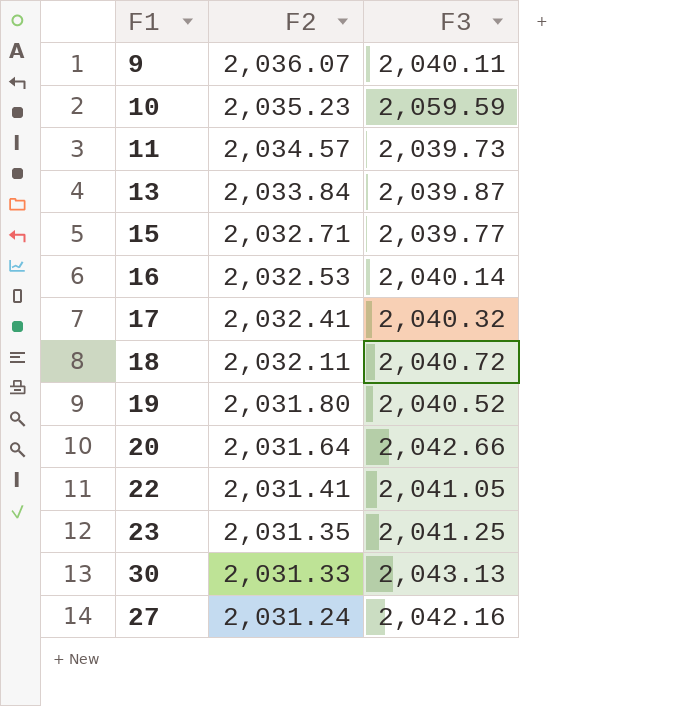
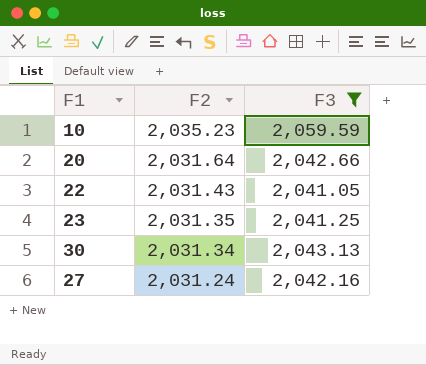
filter: none -> F3 >= 2,041.05
22 | F2: 2,031.41 -> 2,031.43
30 | F2: 2,031.33 -> 2,031.34

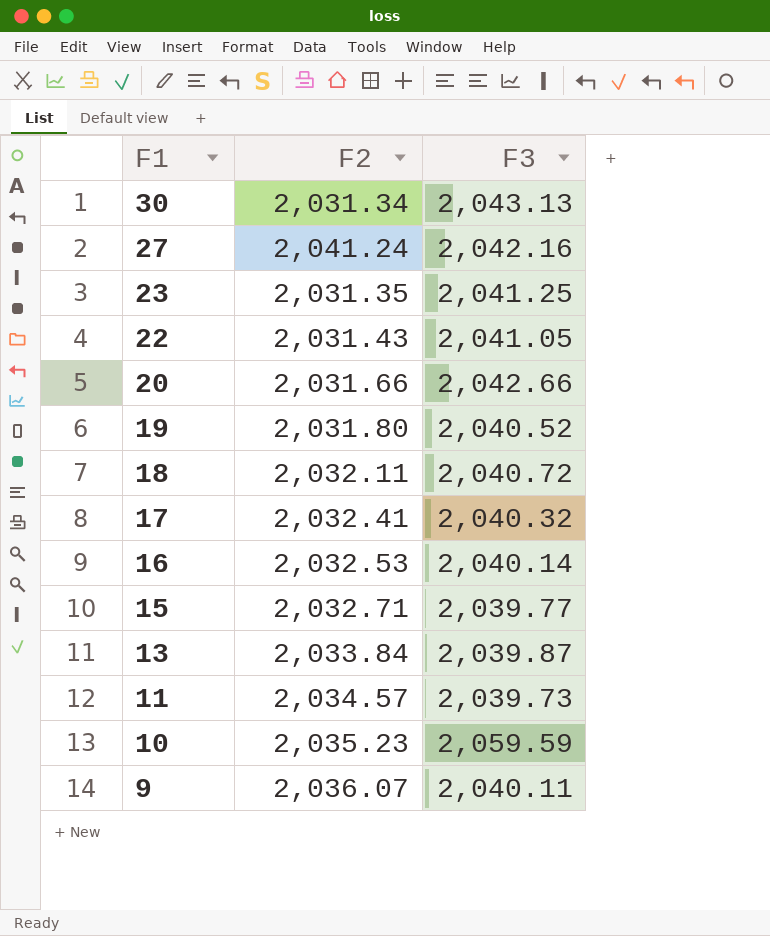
filter: F3 >= 2,041.05 -> none
row order: F2 descending -> F1 descending
27 | F2: 2,031.24 -> 2,041.24
20 | F2: 2,031.64 -> 2,031.66

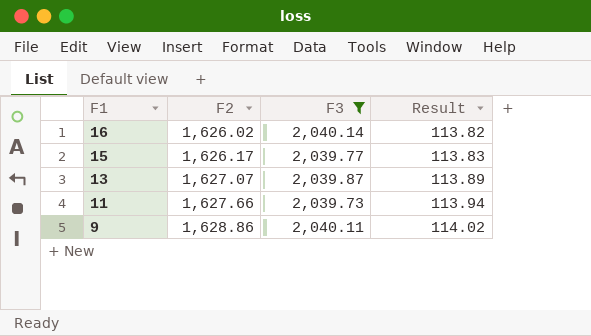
filter: none -> F3 <= 2,040.14
column Result | formula: none -> [F2] * 0.07
16 | F2: 2,032.53 -> 1,626.02
15 | F2: 2,032.71 -> 1,626.17
13 | F2: 2,033.84 -> 1,627.07
11 | F2: 2,034.57 -> 1,627.66
9 | F2: 2,036.07 -> 1,628.86

